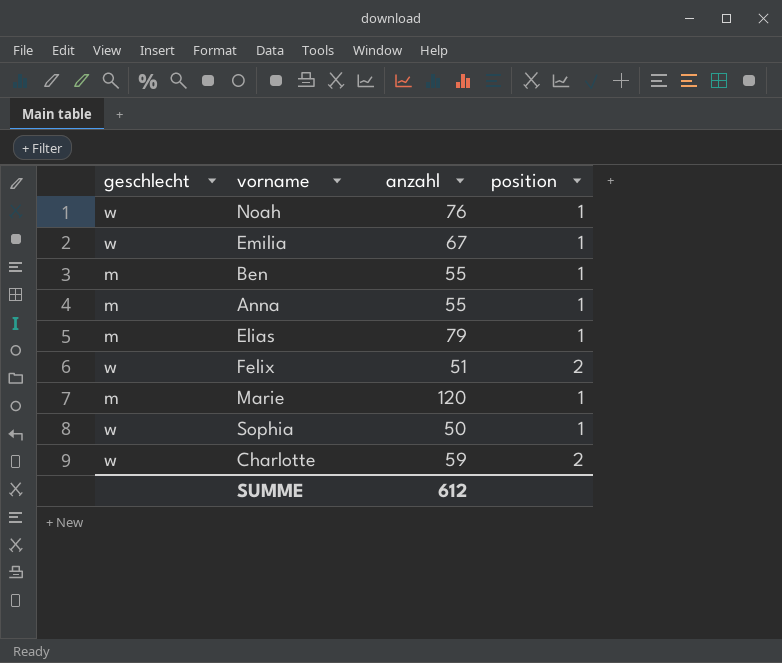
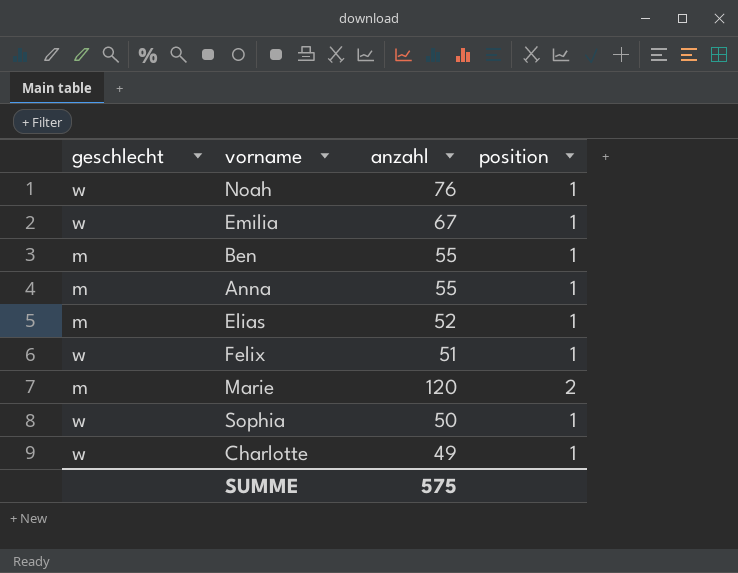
Elias | anzahl: 79 -> 52
Felix | position: 2 -> 1
Marie | position: 1 -> 2
Charlotte | anzahl: 59 -> 49
Charlotte | position: 2 -> 1
SUMME | anzahl: 612 -> 575

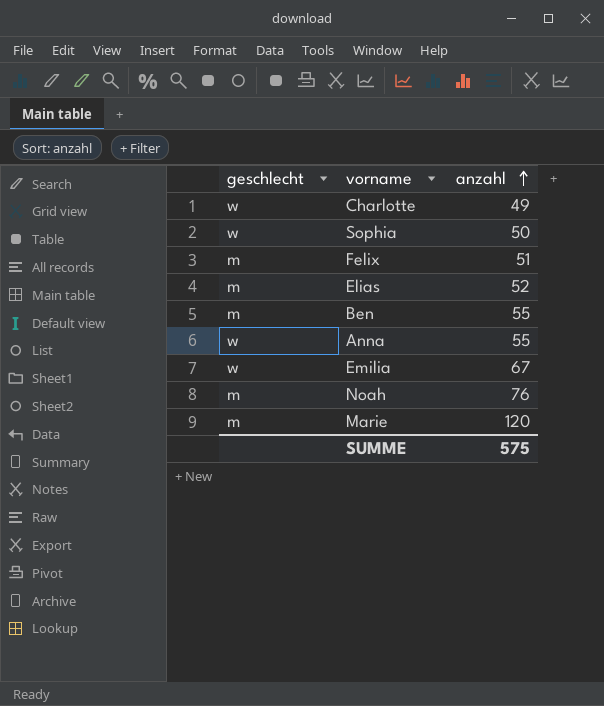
row order: none -> anzahl ascending
column position | position: 4 -> none
Felix | geschlecht: w -> m
Anna | geschlecht: m -> w
Noah | geschlecht: w -> m

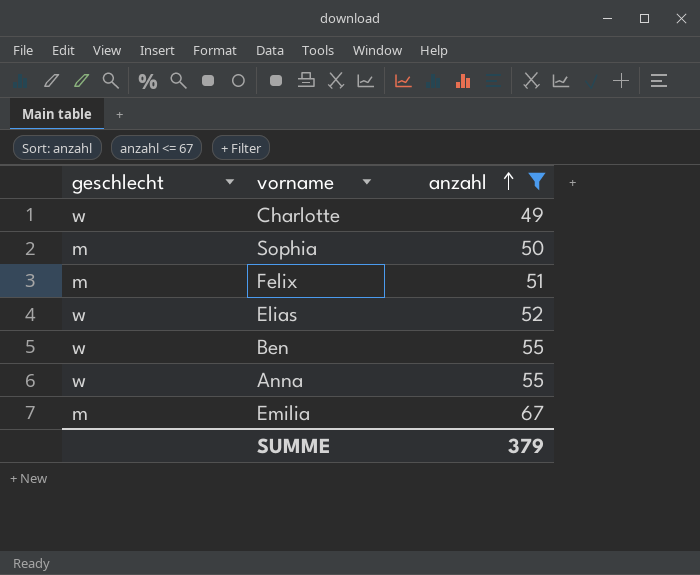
filter: none -> anzahl <= 67
Sophia | geschlecht: w -> m
Elias | geschlecht: m -> w
Ben | geschlecht: m -> w
Emilia | geschlecht: w -> m
SUMME | anzahl: 575 -> 379

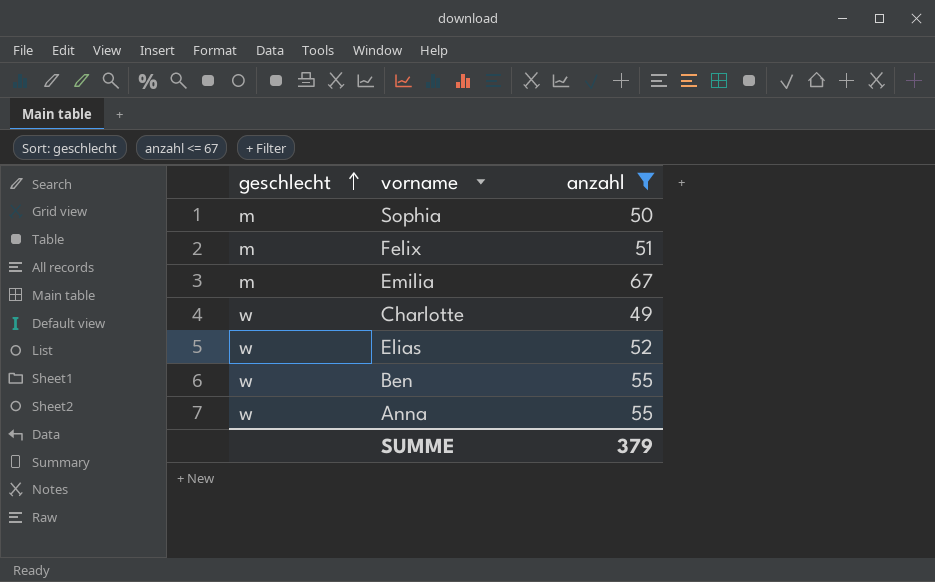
row order: anzahl ascending -> geschlecht ascending

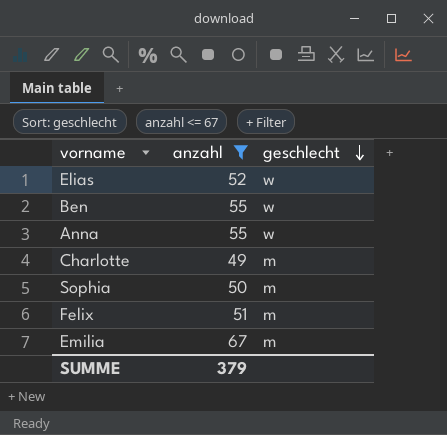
row order: geschlecht ascending -> geschlecht descending
column geschlecht | position: 1 -> 3
Charlotte | geschlecht: w -> m

